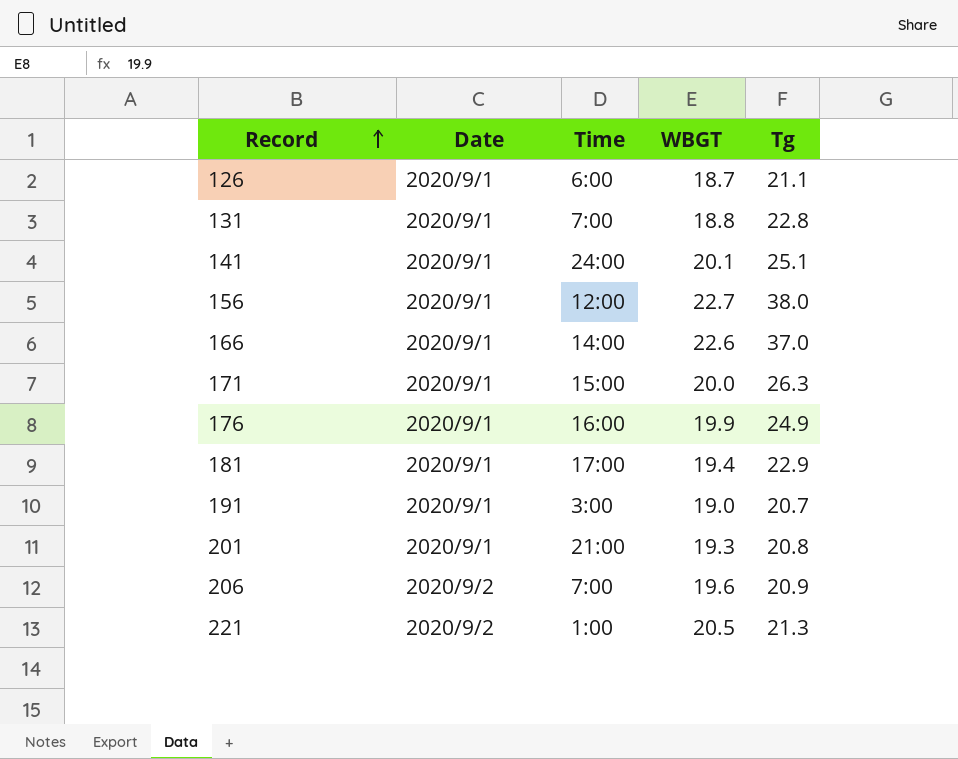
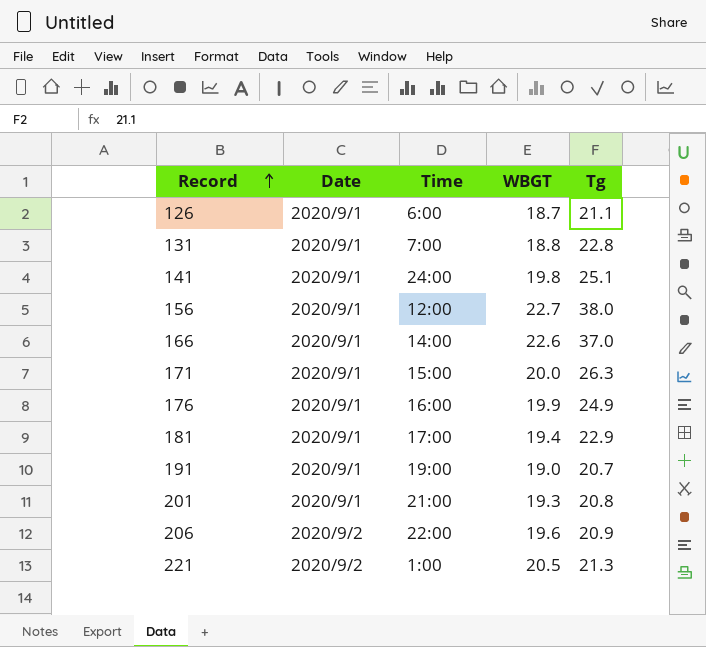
141 | WBGT: 20.1 -> 19.8
191 | Time: 3:00 -> 19:00
206 | Time: 7:00 -> 22:00

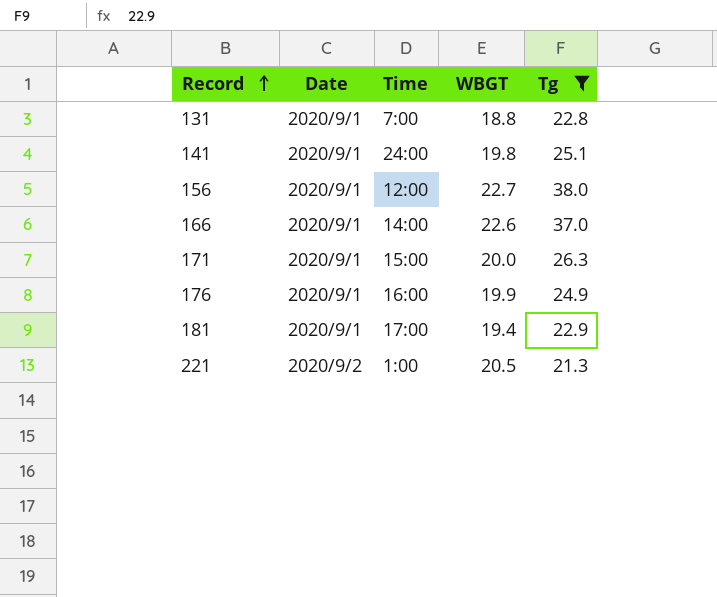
filter: none -> Tg >= 21.3

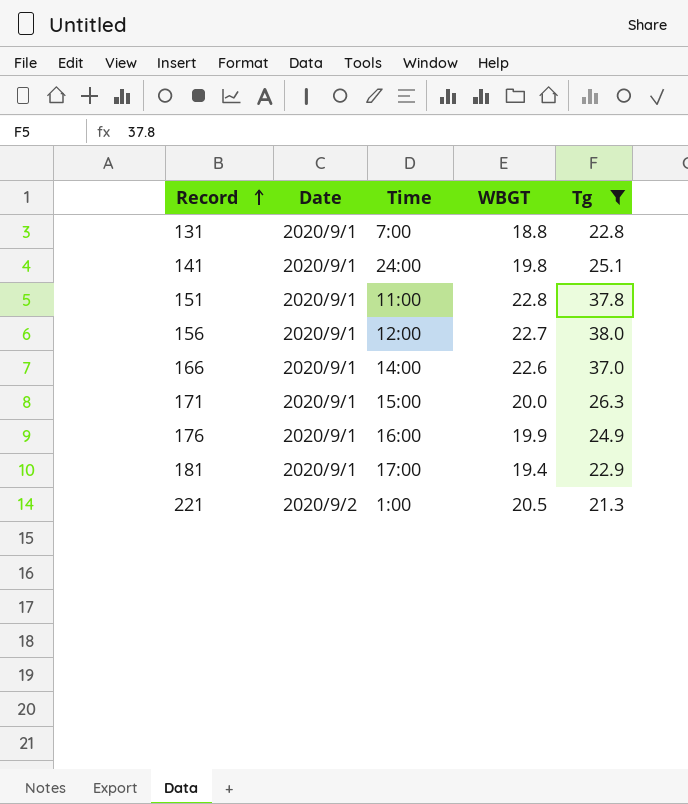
row 151: none -> 2020/9/1 | 11:00 | 22.8 | 37.8

